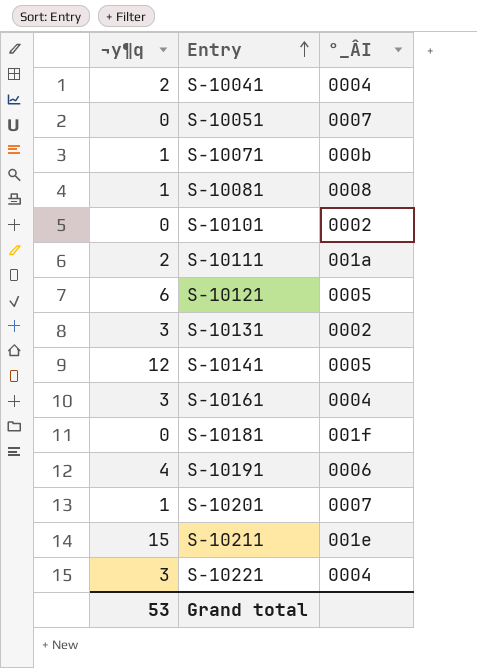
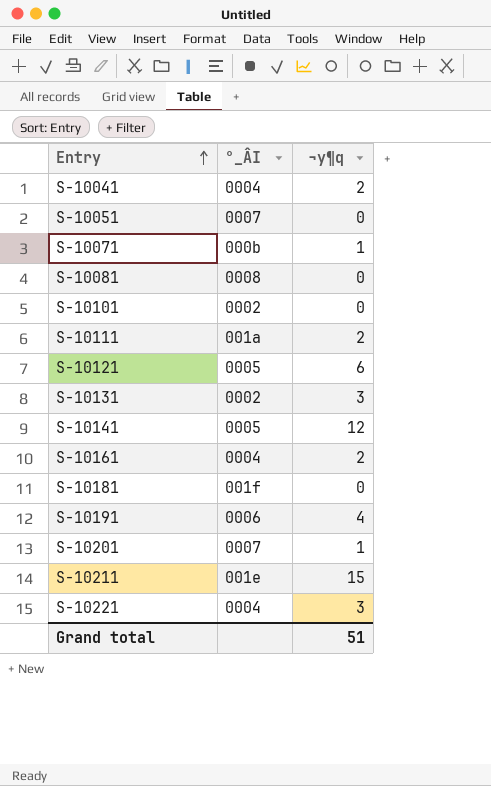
column ¬y¶q | position: 1 -> 3
S-10081 | ¬y¶q: 1 -> 0
S-10161 | ¬y¶q: 3 -> 2
Grand total | ¬y¶q: 53 -> 51

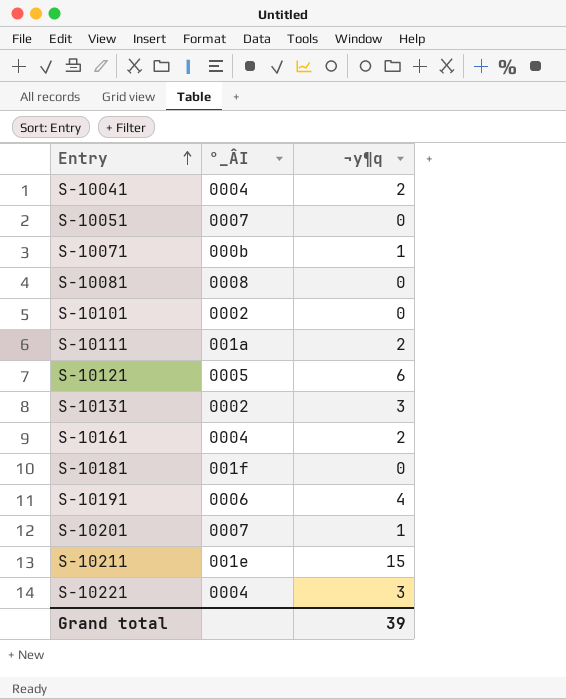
row S-10141: 0005 | 12 -> none
Grand total | ¬y¶q: 51 -> 39

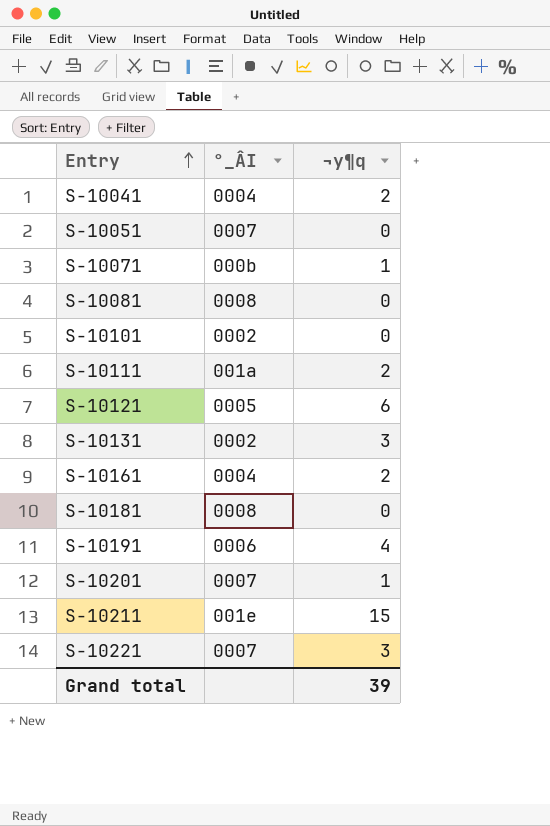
S-10181 | °_ÂI: 001f -> 0008
S-10221 | °_ÂI: 0004 -> 0007

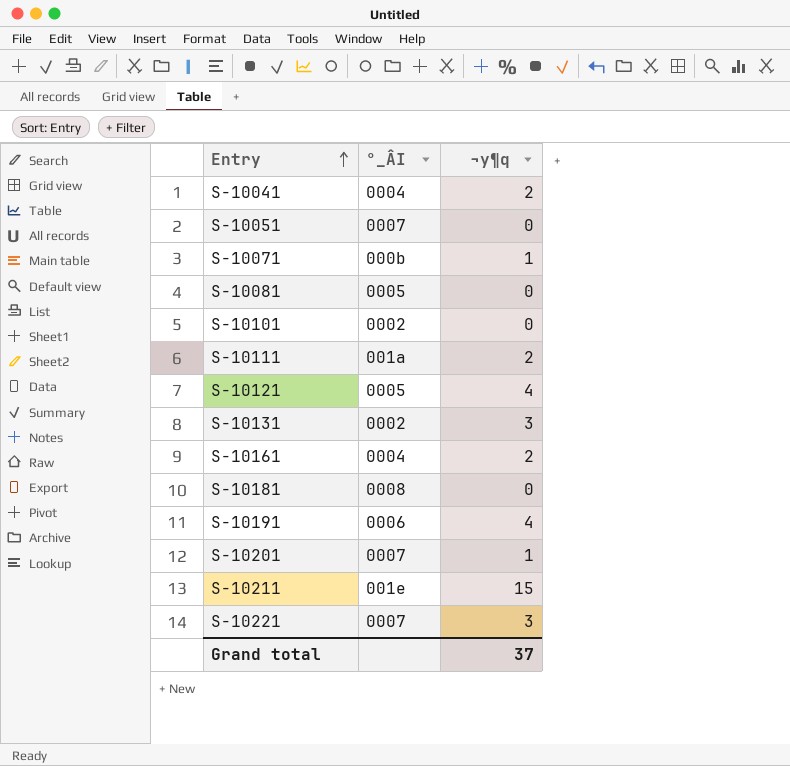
S-10081 | °_ÂI: 0008 -> 0005
S-10121 | ¬y¶q: 6 -> 4
Grand total | ¬y¶q: 39 -> 37

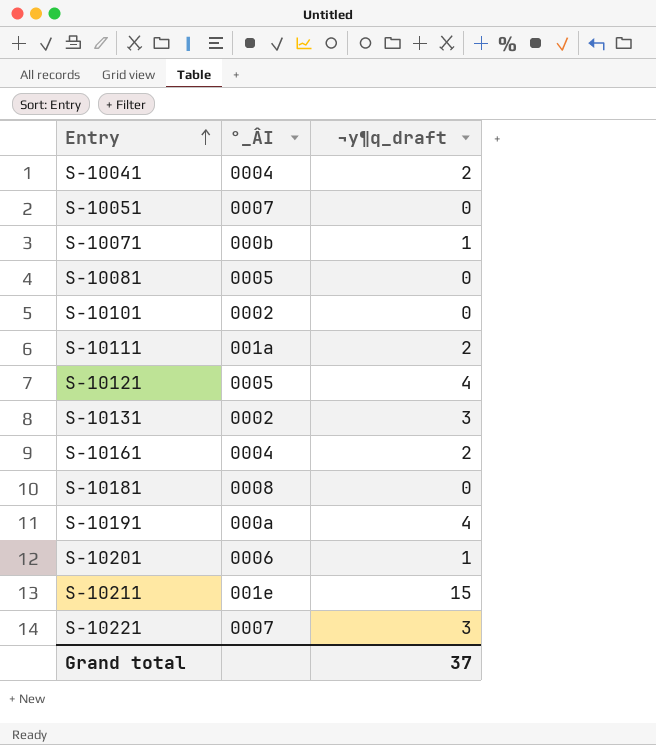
column name: ¬y¶q -> ¬y¶q_draft
S-10191 | °_ÂI: 0006 -> 000a
S-10201 | °_ÂI: 0007 -> 0006

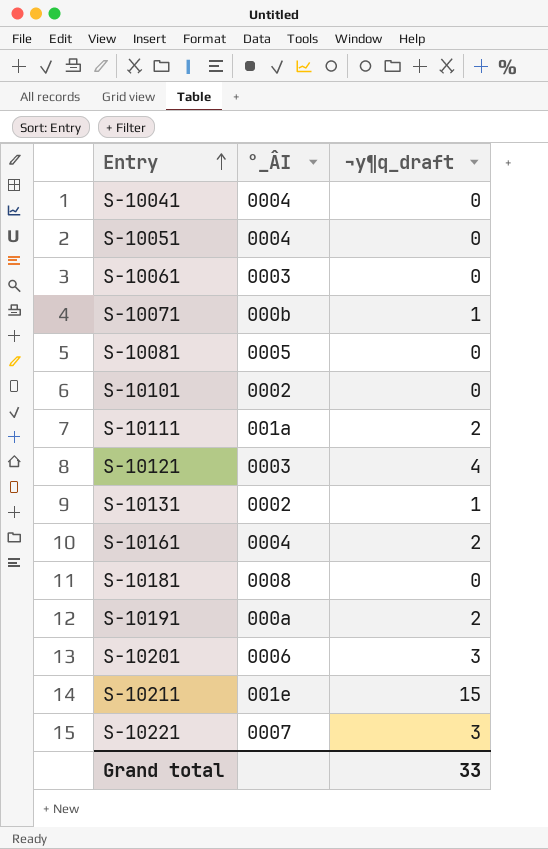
S-10041 | ¬y¶q_draft: 2 -> 0
S-10051 | °_ÂI: 0007 -> 0004
row S-10061: none -> 0003 | 0
S-10121 | °_ÂI: 0005 -> 0003
S-10131 | ¬y¶q_draft: 3 -> 1
S-10191 | ¬y¶q_draft: 4 -> 2
S-10201 | ¬y¶q_draft: 1 -> 3
Grand total | ¬y¶q_draft: 37 -> 33

